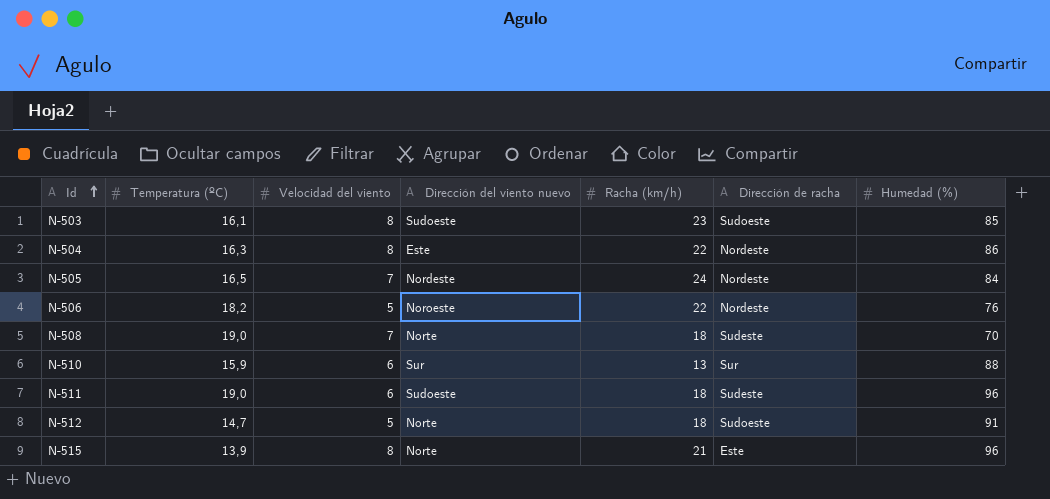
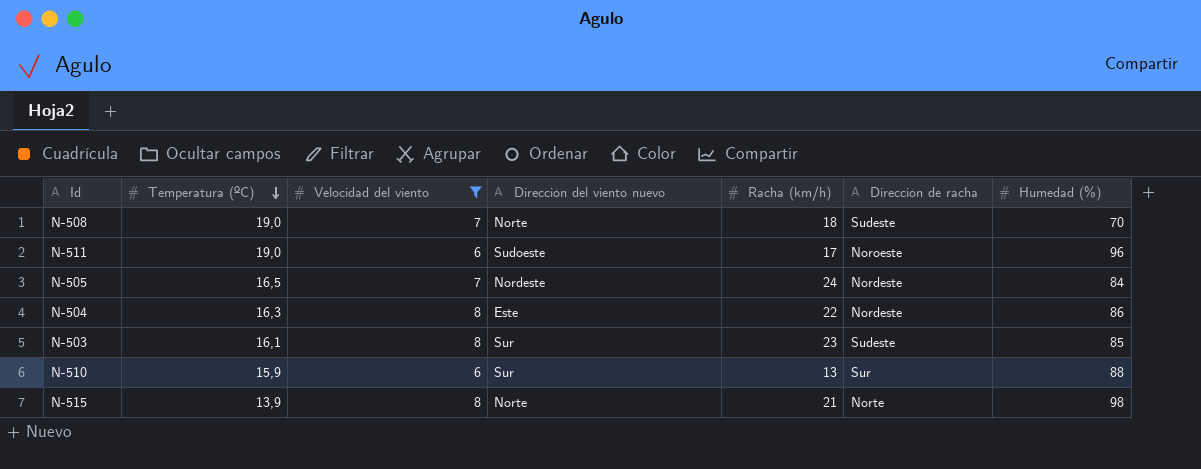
filter: none -> Velocidad del viento != 5
row order: Id ascending -> Temperatura (ºC) descending
N-511 | Racha (km/h): 18 -> 17
N-511 | Dirección de racha: Sudeste -> Noroeste
N-503 | Dirección del viento nuevo: Sudoeste -> Sur
N-503 | Dirección de racha: Sudoeste -> Sudeste
N-515 | Dirección de racha: Este -> Norte
N-515 | Humedad (%): 96 -> 98

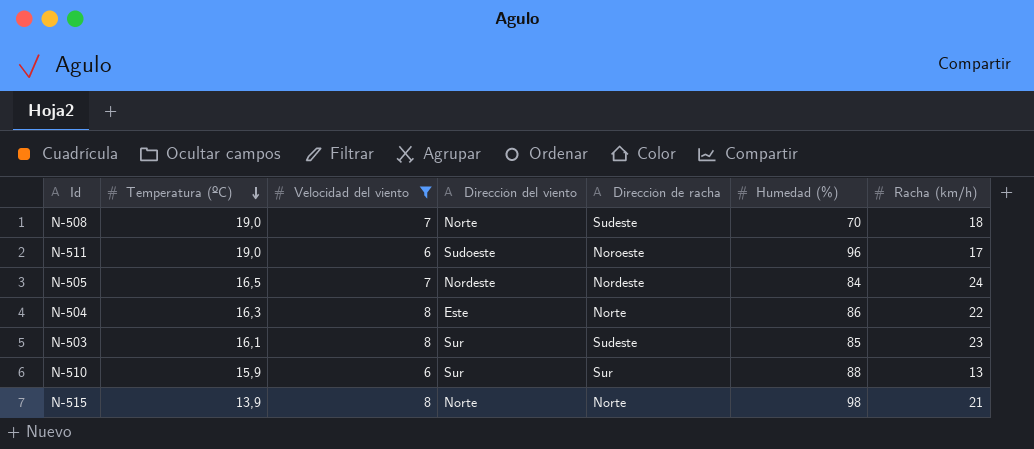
column name: Dirección del viento nuevo -> Dirección del viento
column Racha (km/h) | position: 5 -> 7
N-504 | Dirección de racha: Nordeste -> Norte

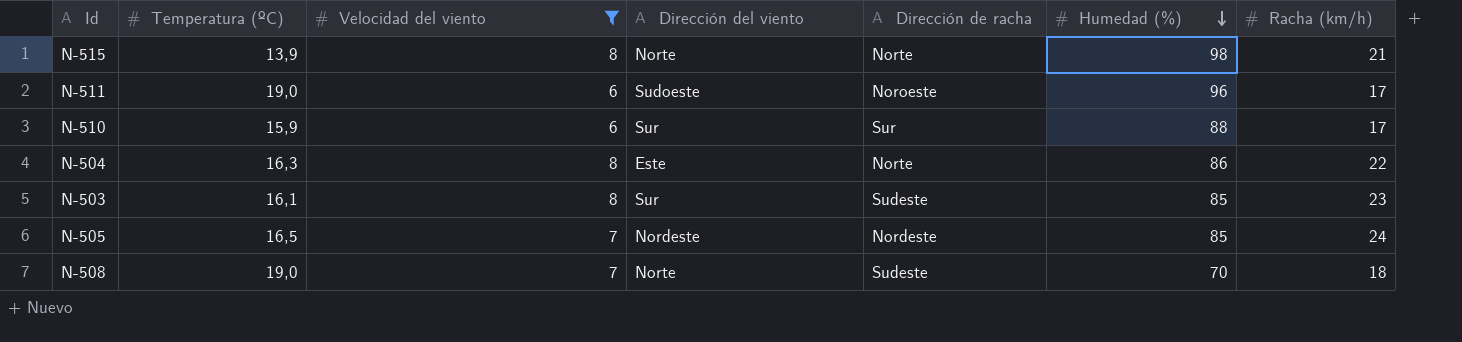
row order: Temperatura (ºC) descending -> Humedad (%) descending
N-510 | Racha (km/h): 13 -> 17
N-505 | Humedad (%): 84 -> 85

